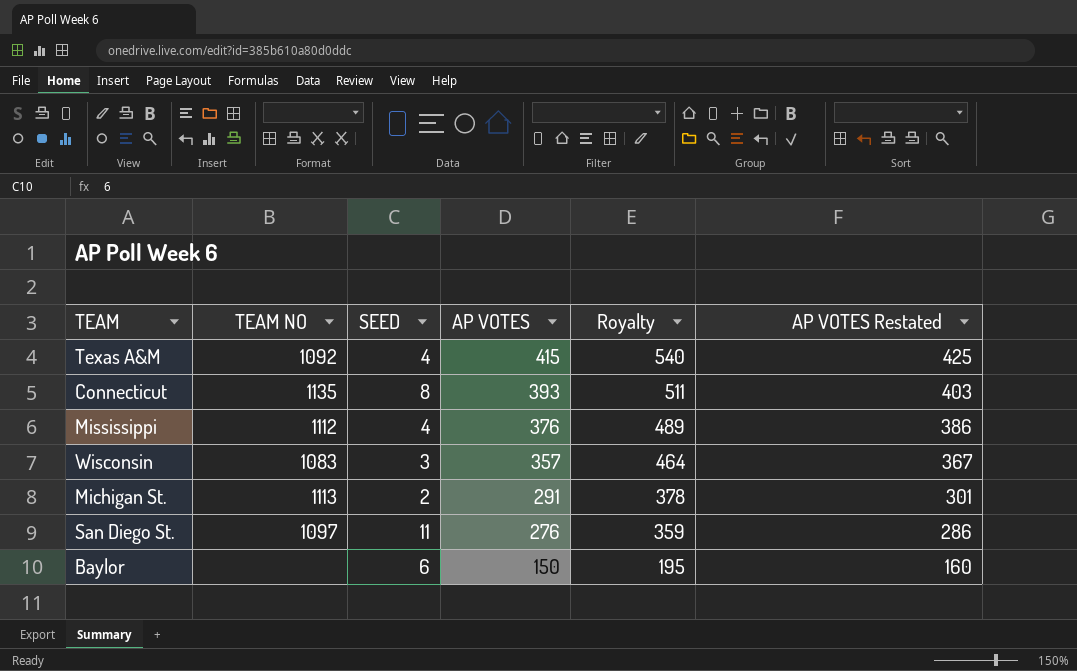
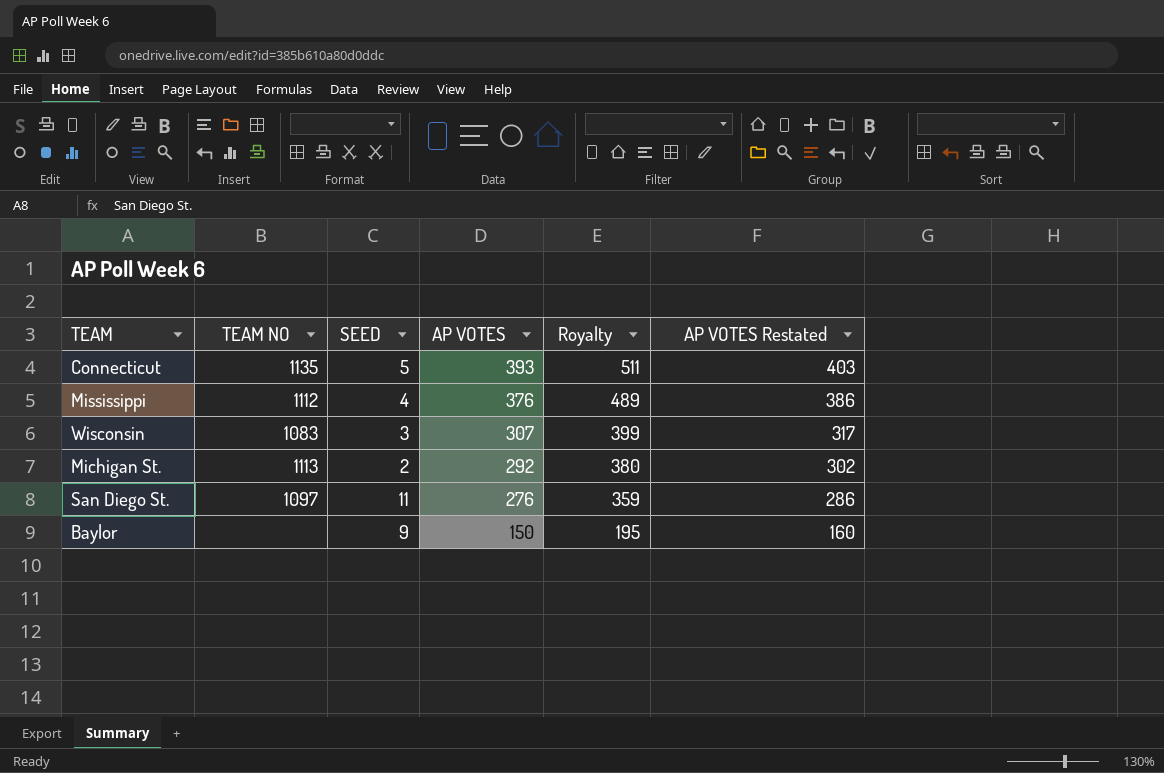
row Texas A&M: 1092 | 4 | 415 | 540 | 425 -> none
Connecticut | SEED: 8 -> 5
Wisconsin | AP VOTES: 357 -> 307
Wisconsin | Royalty: 464 -> 399
Wisconsin | AP VOTES Restated: 367 -> 317
Michigan St. | AP VOTES: 291 -> 292
Michigan St. | Royalty: 378 -> 380
Michigan St. | AP VOTES Restated: 301 -> 302
Baylor | SEED: 6 -> 9

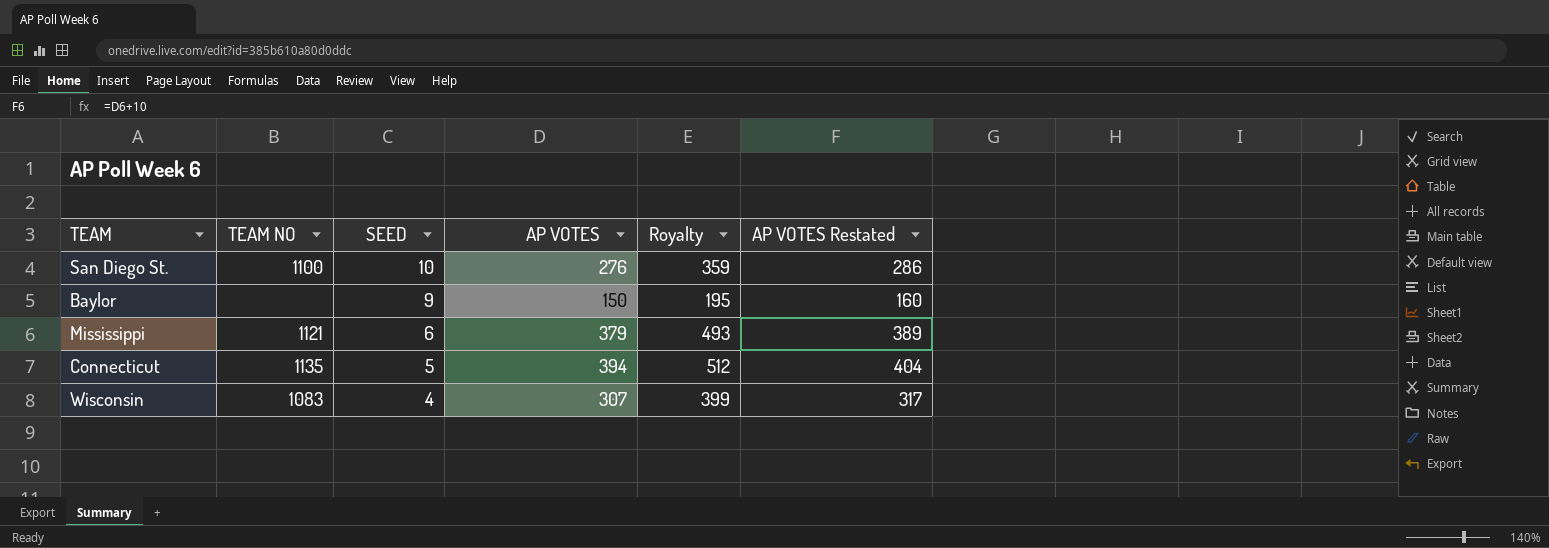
row order: AP VOTES descending -> SEED descending
row Michigan St.: 1113 | 2 | 292 | 380 | 302 -> none
San Diego St. | TEAM NO: 1097 -> 1100
San Diego St. | SEED: 11 -> 10
Mississippi | TEAM NO: 1112 -> 1121
Mississippi | SEED: 4 -> 6
Mississippi | AP VOTES: 376 -> 379
Mississippi | Royalty: 489 -> 493
Mississippi | AP VOTES Restated: 386 -> 389
Connecticut | AP VOTES: 393 -> 394
Connecticut | Royalty: 511 -> 512
Connecticut | AP VOTES Restated: 403 -> 404
Wisconsin | SEED: 3 -> 4

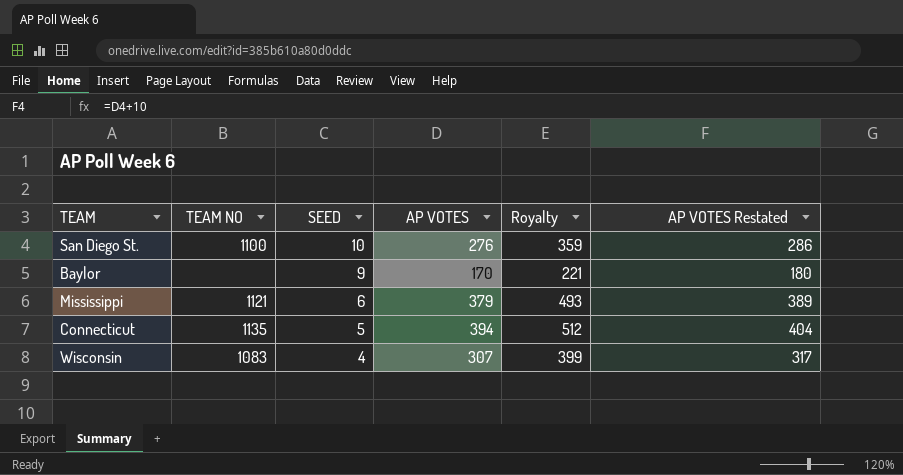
Baylor | AP VOTES: 150 -> 170
Baylor | Royalty: 195 -> 221
Baylor | AP VOTES Restated: 160 -> 180

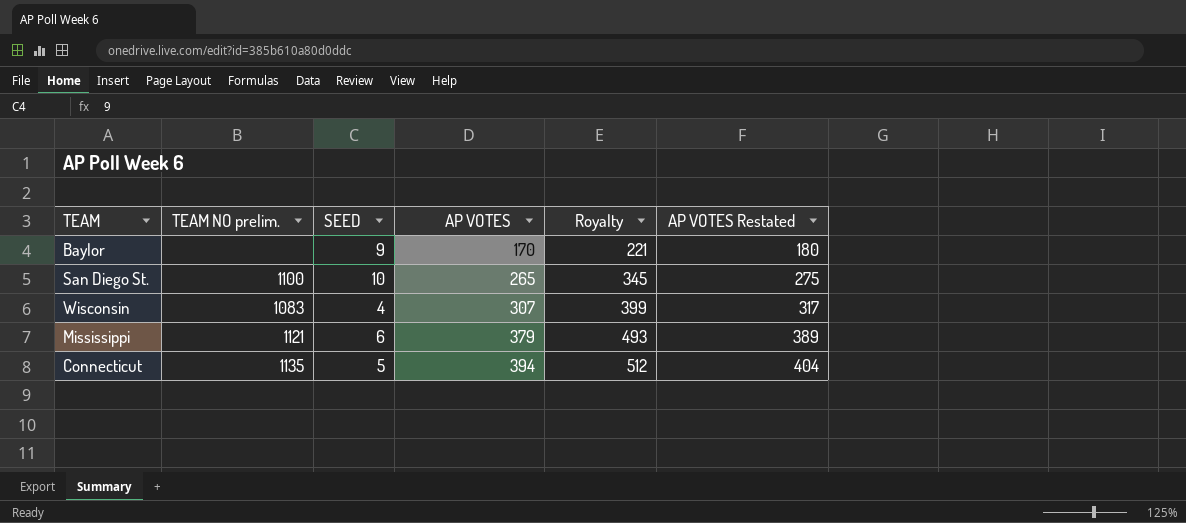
row order: SEED descending -> AP VOTES ascending
column name: TEAM NO -> TEAM NO prelim.
San Diego St. | AP VOTES: 276 -> 265
San Diego St. | Royalty: 359 -> 345
San Diego St. | AP VOTES Restated: 286 -> 275

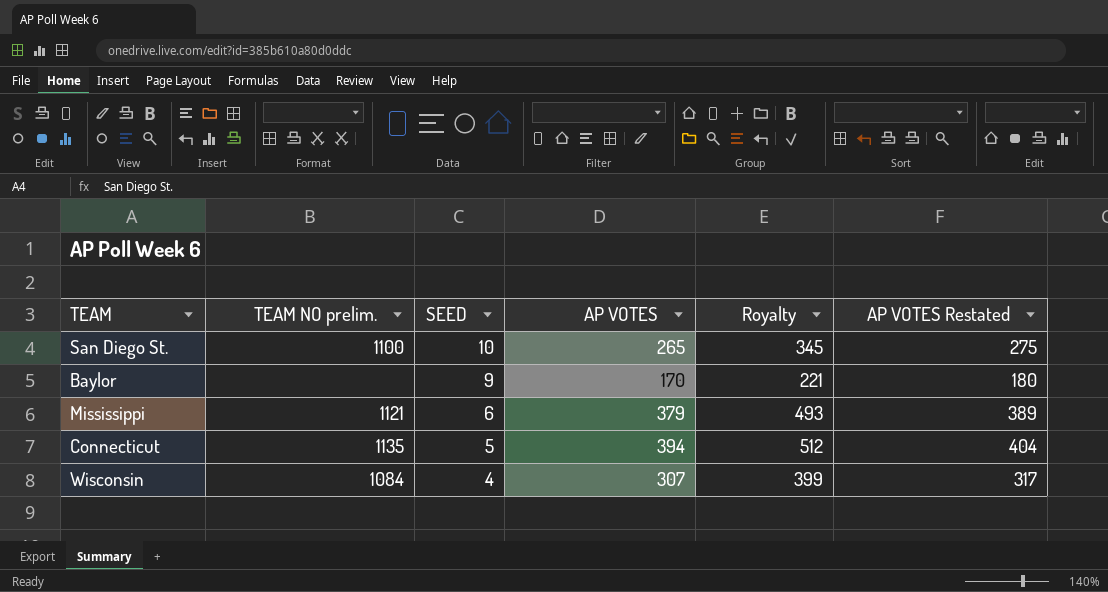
row order: AP VOTES ascending -> SEED descending
Wisconsin | TEAM NO prelim.: 1083 -> 1084

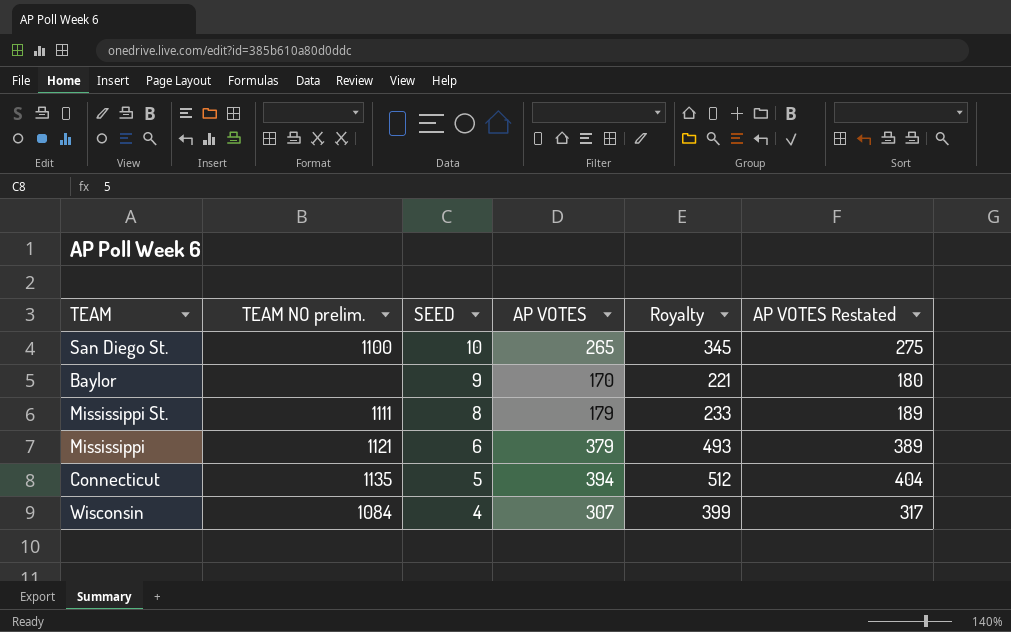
row Mississippi St.: none -> 1111 | 8 | 179 | 233 | 189

